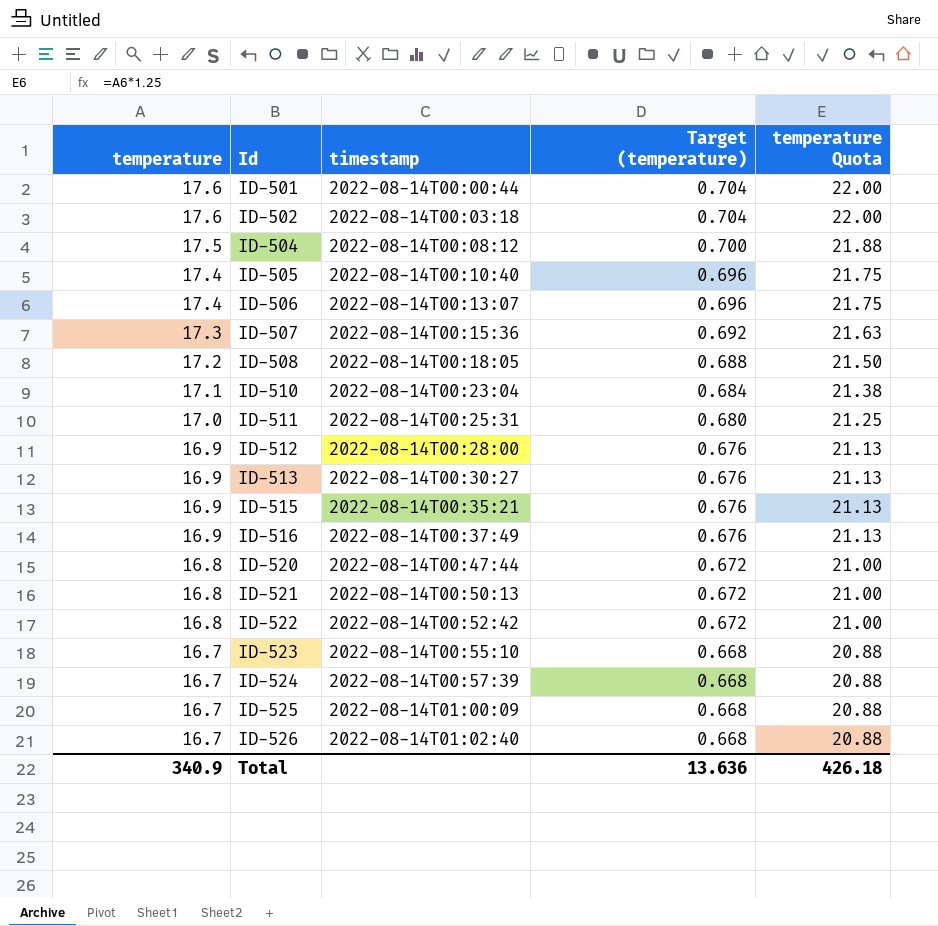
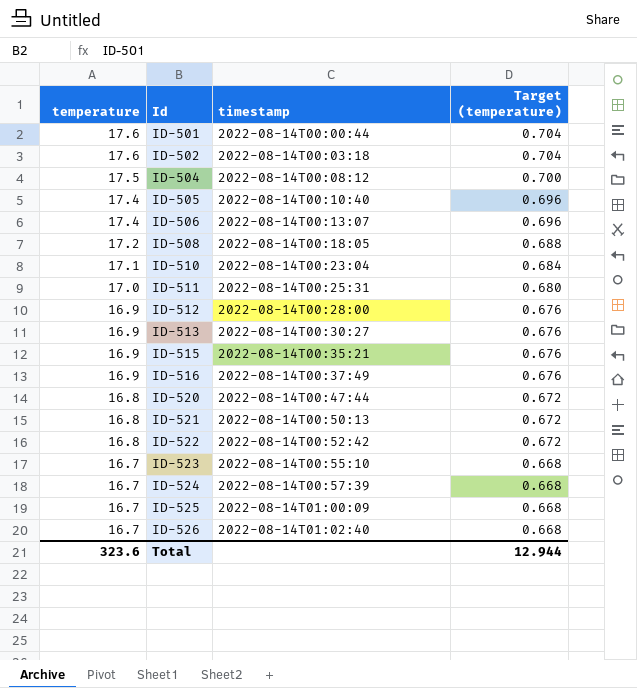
column temperature Quota | formula: [temperature] * 1.25 -> none
row ID-507: 17.3 | 2022-08-14T00:15:36 | 0.692 | 21.63 -> none
Total | temperature: 340.9 -> 323.6
Total | Target (temperature): 13.636 -> 12.944

